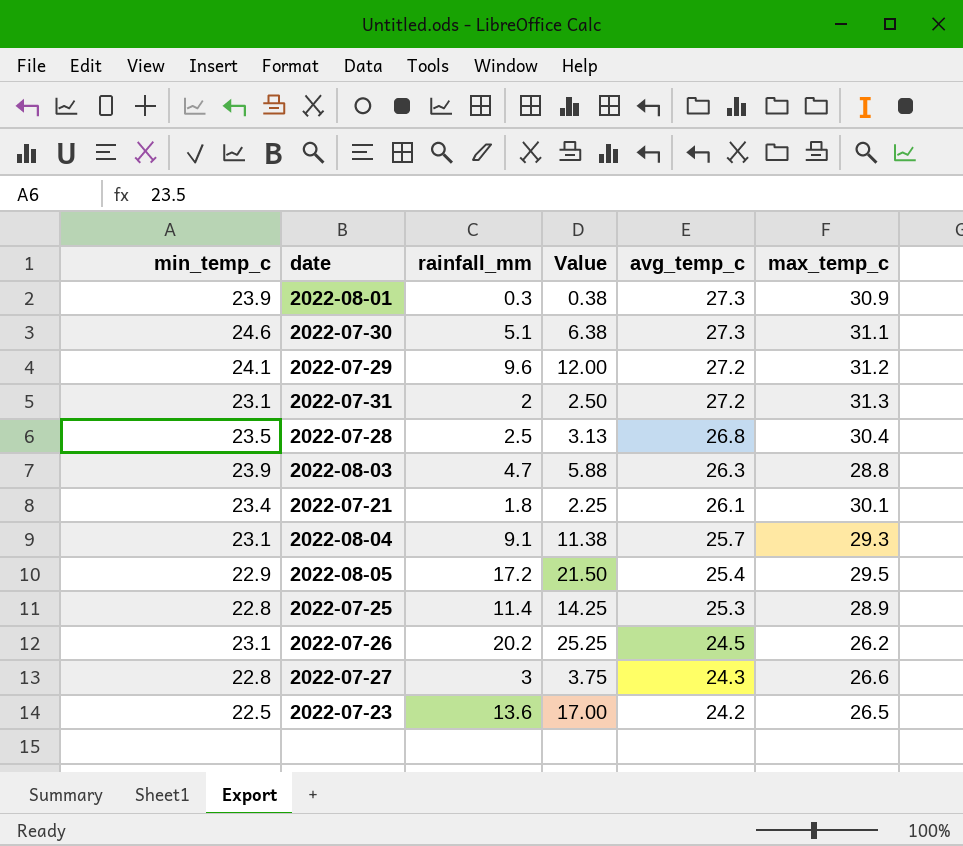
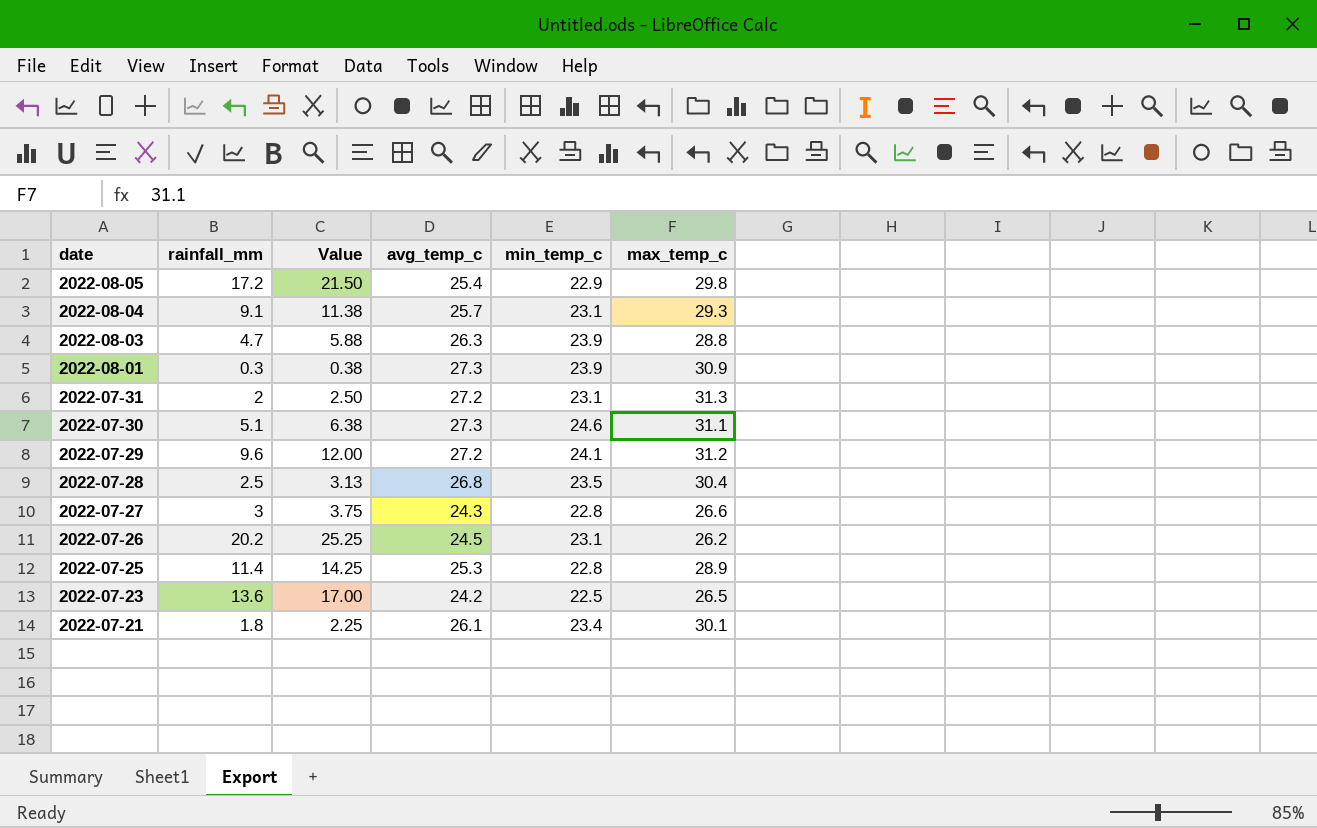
row order: avg_temp_c descending -> date descending
column min_temp_c | position: 1 -> 5
2022-08-05 | max_temp_c: 29.5 -> 29.8

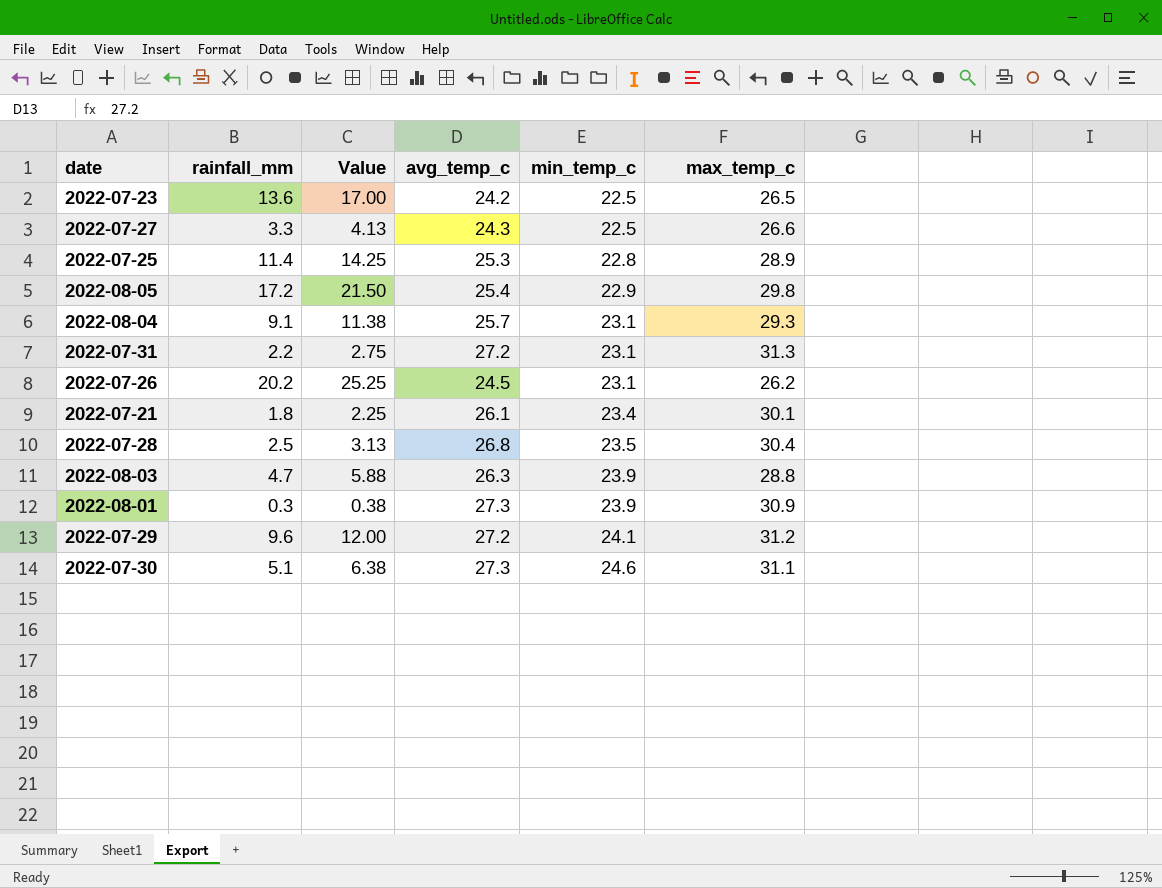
row order: date descending -> min_temp_c ascending
2022-07-27 | rainfall_mm: 3 -> 3.3
2022-07-27 | Value: 3.75 -> 4.13
2022-07-27 | min_temp_c: 22.8 -> 22.5
2022-07-31 | rainfall_mm: 2 -> 2.2
2022-07-31 | Value: 2.50 -> 2.75

